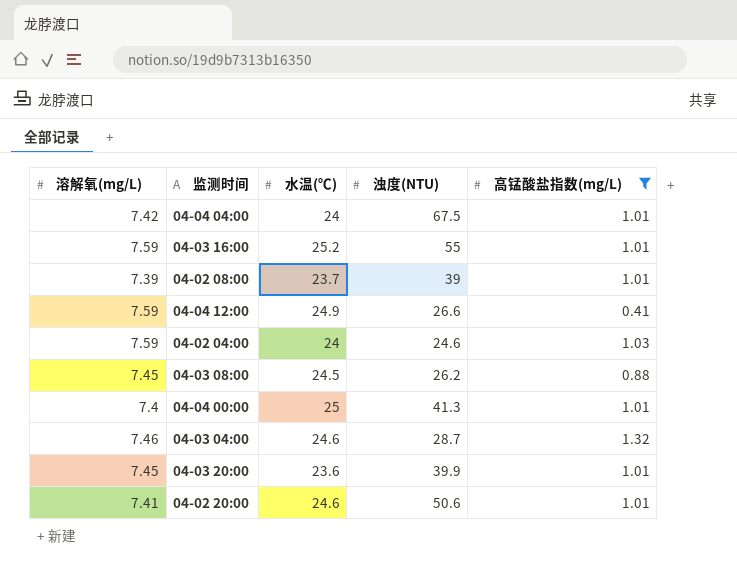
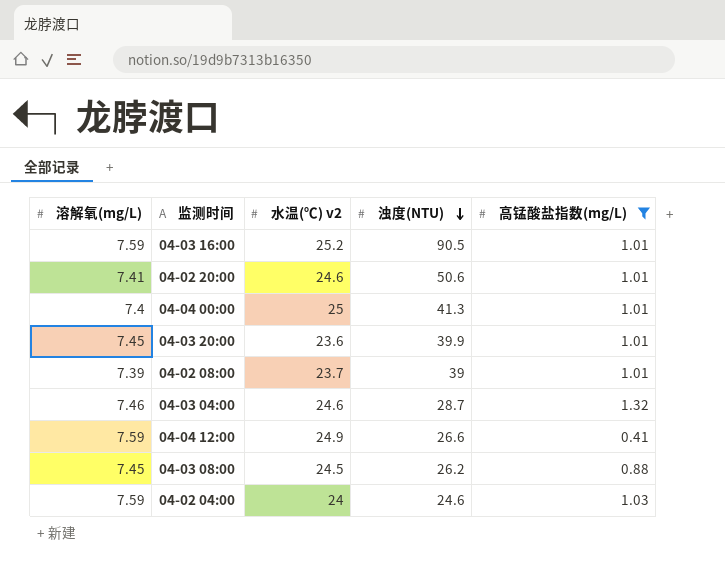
row order: none -> 浊度(NTU) descending
column name: 水温(℃) -> 水温(℃) v2
row 04-04 04:00: 7.42 | 24 | 67.5 | 1.01 -> none
04-03 16:00 | 浊度(NTU): 55 -> 90.5

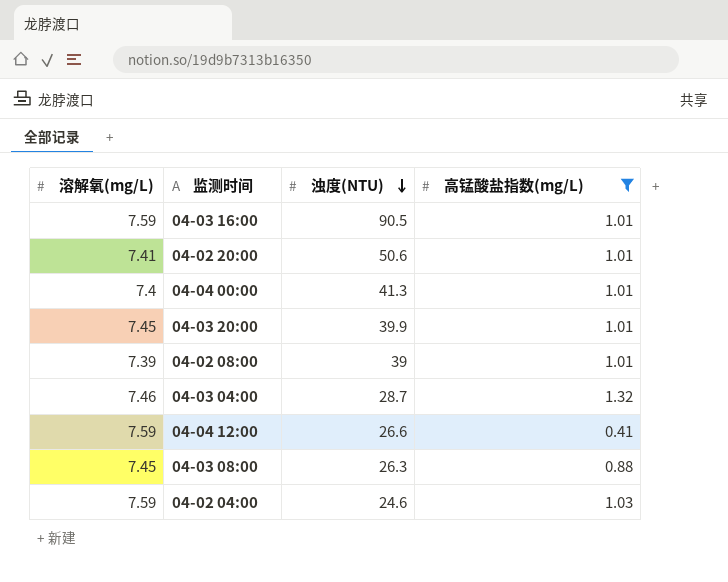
column 水温(℃) v2 | position: 3 -> none
04-03 08:00 | 浊度(NTU): 26.2 -> 26.3

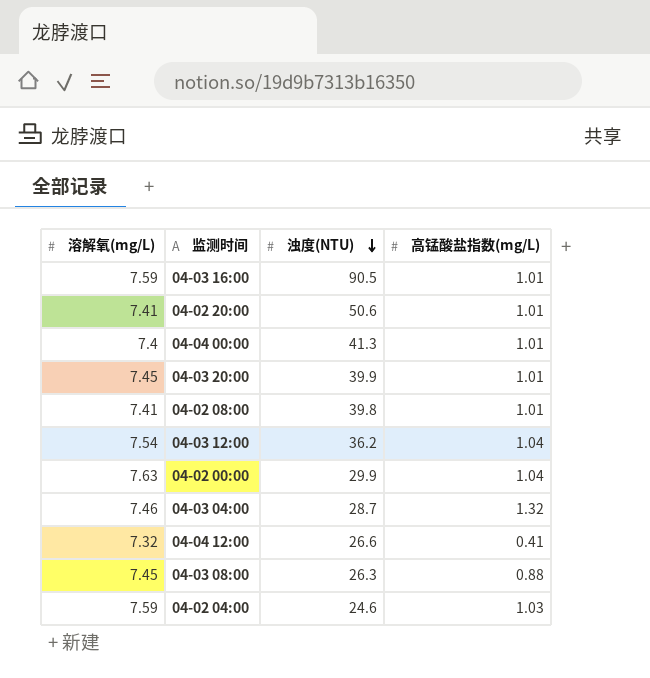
filter: 高锰酸盐指数(mg/L) != 1.04 -> none
04-02 08:00 | 溶解氧(mg/L): 7.39 -> 7.41
04-02 08:00 | 浊度(NTU): 39 -> 39.8
04-04 12:00 | 溶解氧(mg/L): 7.59 -> 7.32

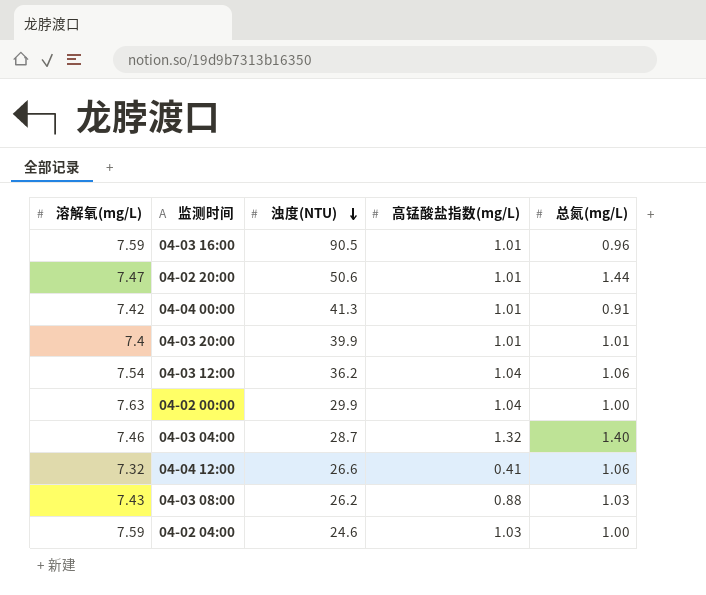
column 总氮(mg/L) | position: none -> 5
row 04-02 08:00: 7.41 | 39.8 | 1.01 -> none
04-02 20:00 | 溶解氧(mg/L): 7.41 -> 7.47
04-04 00:00 | 溶解氧(mg/L): 7.4 -> 7.42
04-03 20:00 | 溶解氧(mg/L): 7.45 -> 7.4
04-03 08:00 | 溶解氧(mg/L): 7.45 -> 7.43
04-03 08:00 | 浊度(NTU): 26.3 -> 26.2

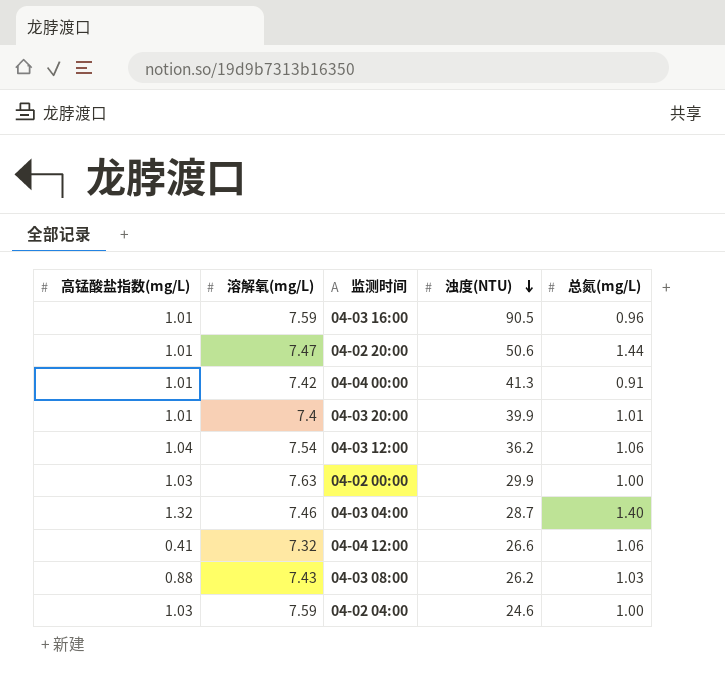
column 高锰酸盐指数(mg/L) | position: 4 -> 1
04-02 00:00 | 高锰酸盐指数(mg/L): 1.04 -> 1.03

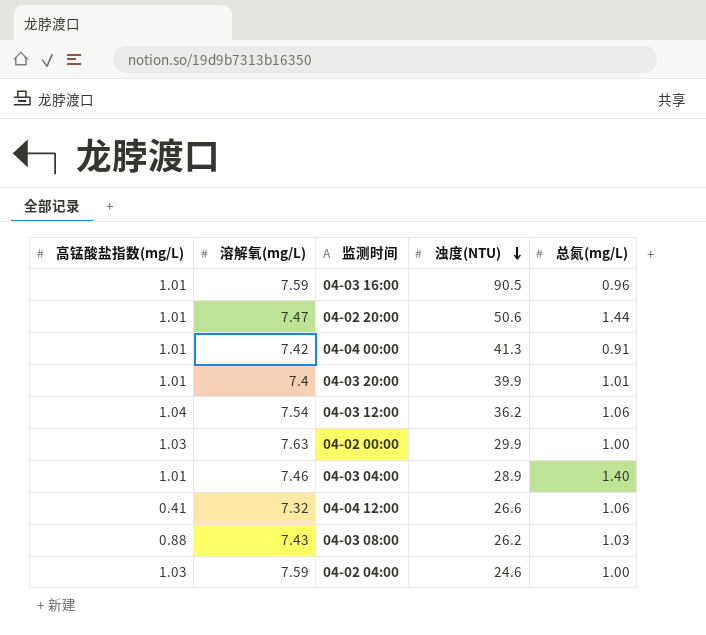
04-03 04:00 | 高锰酸盐指数(mg/L): 1.32 -> 1.01
04-03 04:00 | 浊度(NTU): 28.7 -> 28.9

